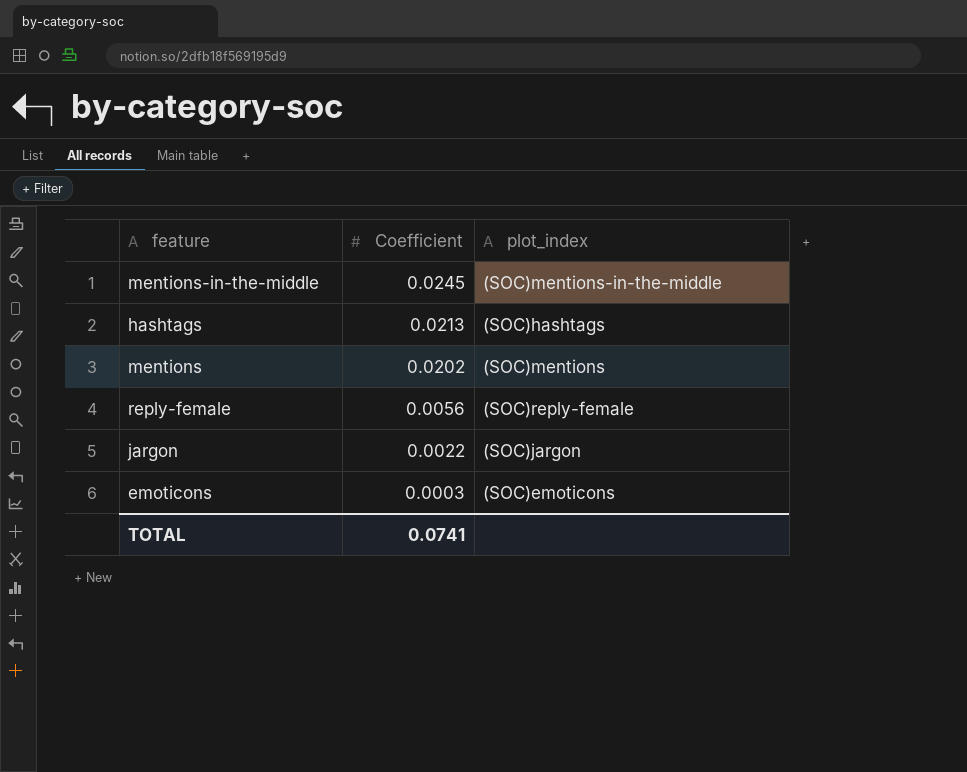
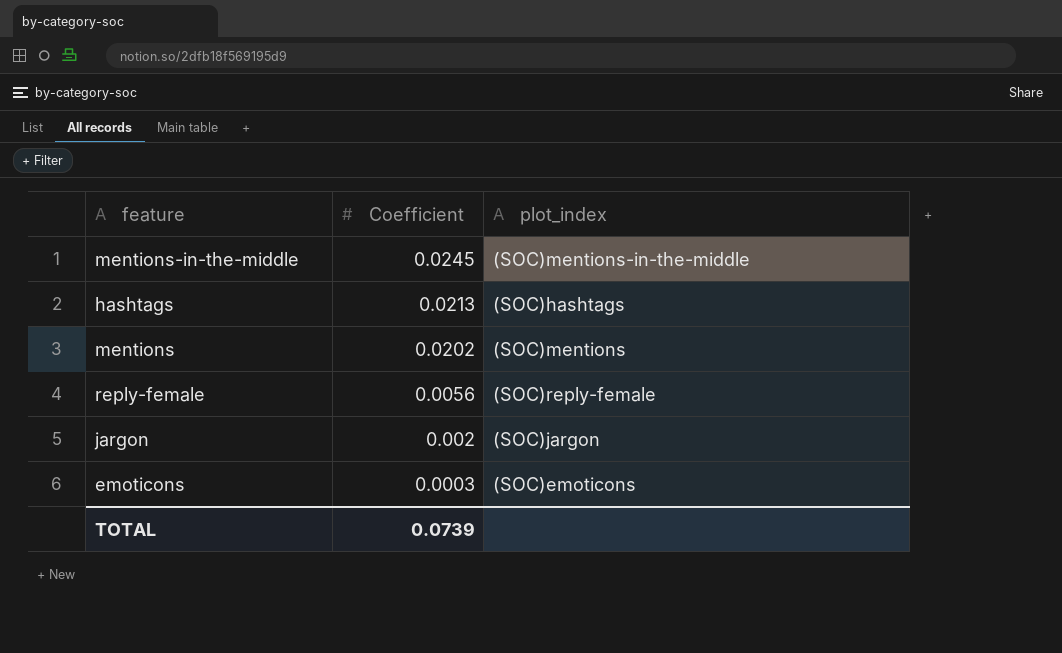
jargon | Coefficient: 0.0022 -> 0.002
TOTAL | Coefficient: 0.0741 -> 0.0739

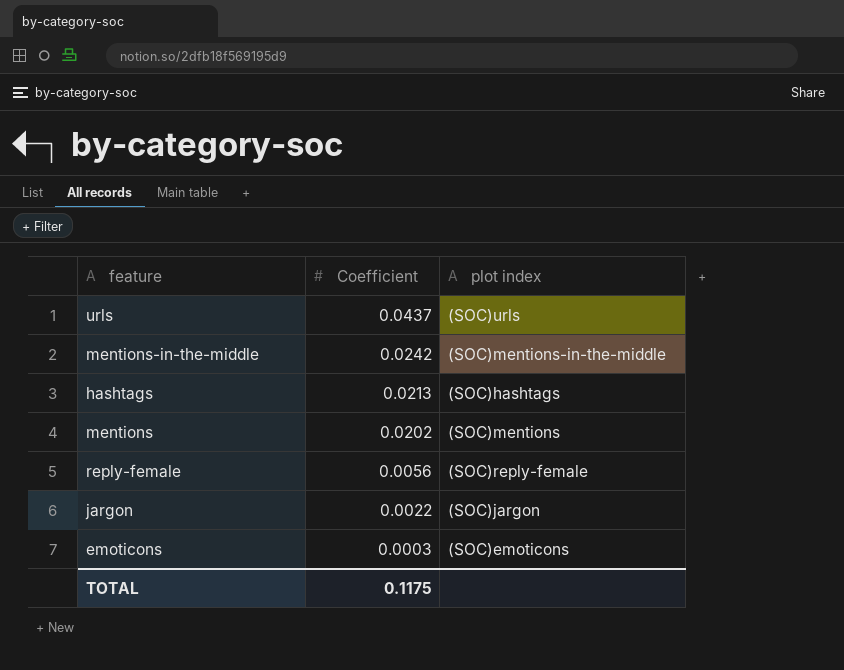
column name: plot_index -> plot index
row urls: none -> 0.0437 | (SOC)urls
mentions-in-the-middle | Coefficient: 0.0245 -> 0.0242
jargon | Coefficient: 0.002 -> 0.0022
TOTAL | Coefficient: 0.0739 -> 0.1175

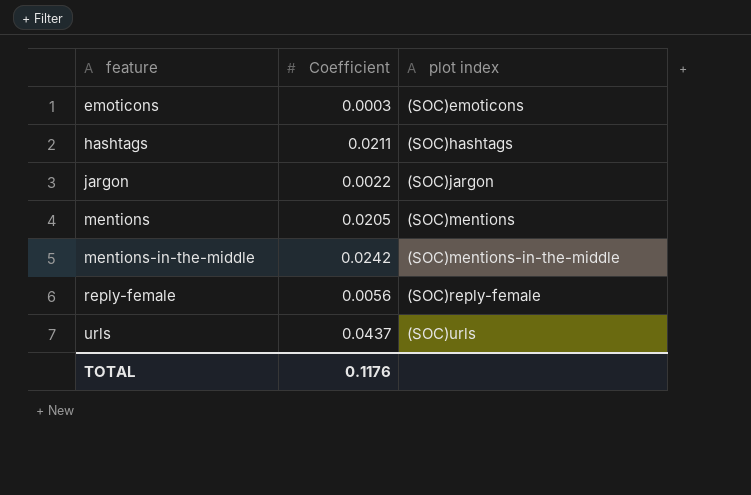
row order: Coefficient descending -> feature ascending
hashtags | Coefficient: 0.0213 -> 0.0211
mentions | Coefficient: 0.0202 -> 0.0205
TOTAL | Coefficient: 0.1175 -> 0.1176

